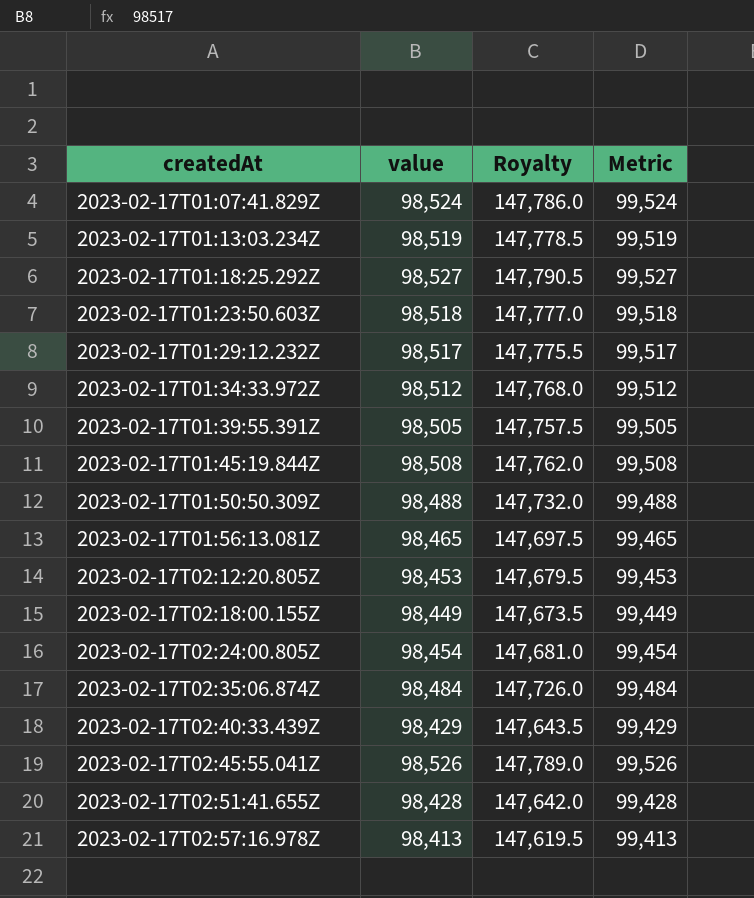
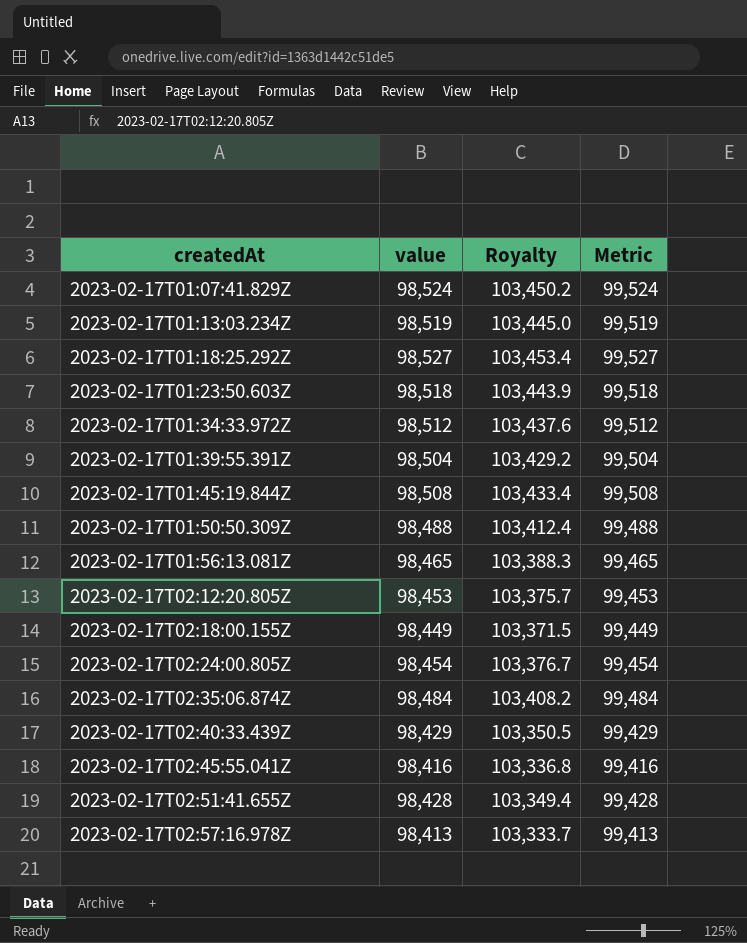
column Royalty | formula: [value] * 1.5 -> [value] * 1.05
row 2023-02-17T01:29:12.232Z: 98,517 | 147,775.5 | 99,517 -> none
2023-02-17T01:39:55.391Z | value: 98,505 -> 98,504
2023-02-17T01:39:55.391Z | Metric: 99,505 -> 99,504
2023-02-17T02:45:55.041Z | value: 98,526 -> 98,416
2023-02-17T02:45:55.041Z | Metric: 99,526 -> 99,416

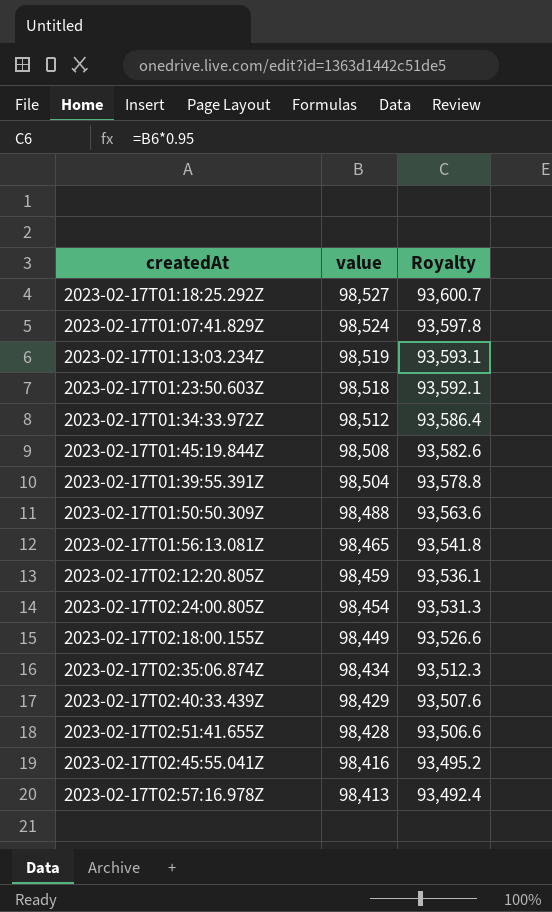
row order: createdAt ascending -> value descending
column Metric | formula: [value] + 1000 -> none
column Royalty | formula: [value] * 1.05 -> [value] * 0.95
2023-02-17T02:12:20.805Z | value: 98,453 -> 98,459
2023-02-17T02:35:06.874Z | value: 98,484 -> 98,434

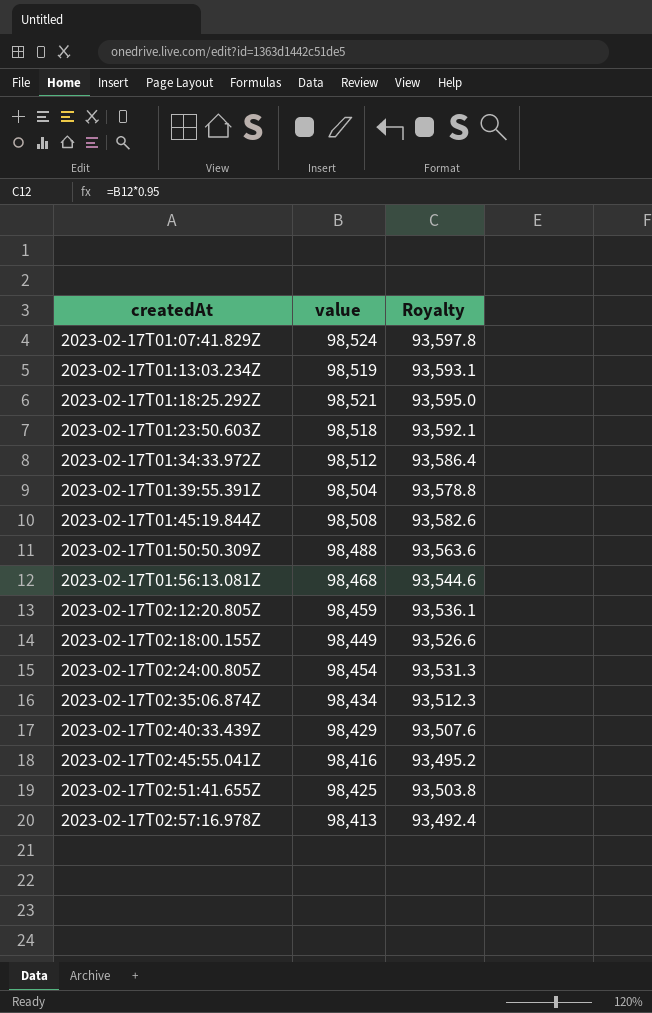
row order: value descending -> createdAt ascending
2023-02-17T01:18:25.292Z | value: 98,527 -> 98,521
2023-02-17T01:18:25.292Z | Royalty: 93,600.7 -> 93,595.0
2023-02-17T01:56:13.081Z | value: 98,465 -> 98,468
2023-02-17T01:56:13.081Z | Royalty: 93,541.8 -> 93,544.6
2023-02-17T02:51:41.655Z | value: 98,428 -> 98,425
2023-02-17T02:51:41.655Z | Royalty: 93,506.6 -> 93,503.8

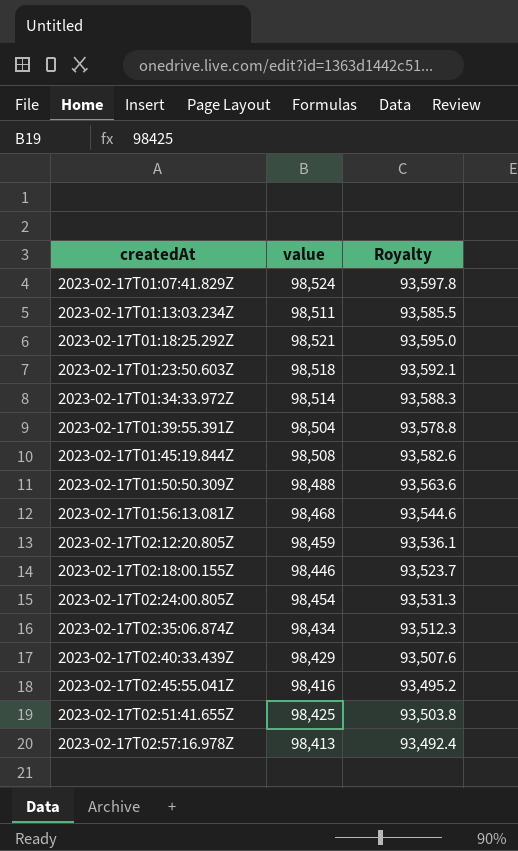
2023-02-17T01:13:03.234Z | value: 98,519 -> 98,511
2023-02-17T01:13:03.234Z | Royalty: 93,593.1 -> 93,585.5
2023-02-17T01:34:33.972Z | value: 98,512 -> 98,514
2023-02-17T01:34:33.972Z | Royalty: 93,586.4 -> 93,588.3
2023-02-17T02:18:00.155Z | value: 98,449 -> 98,446
2023-02-17T02:18:00.155Z | Royalty: 93,526.6 -> 93,523.7

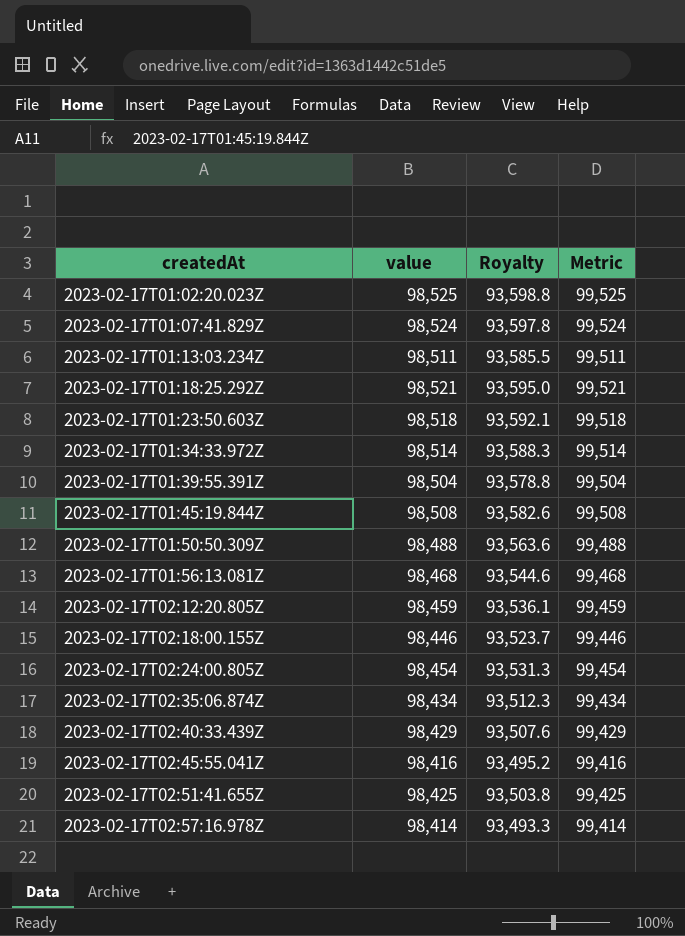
column Metric | formula: none -> [value] + 1000
row 2023-02-17T01:02:20.023Z: none -> 98,525 | 93,598.8 | 99,525
2023-02-17T02:57:16.978Z | value: 98,413 -> 98,414
2023-02-17T02:57:16.978Z | Royalty: 93,492.4 -> 93,493.3

